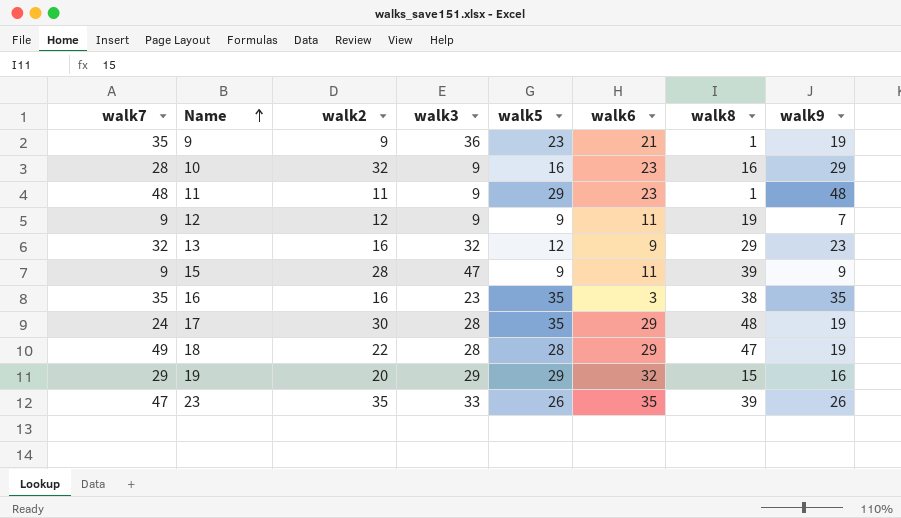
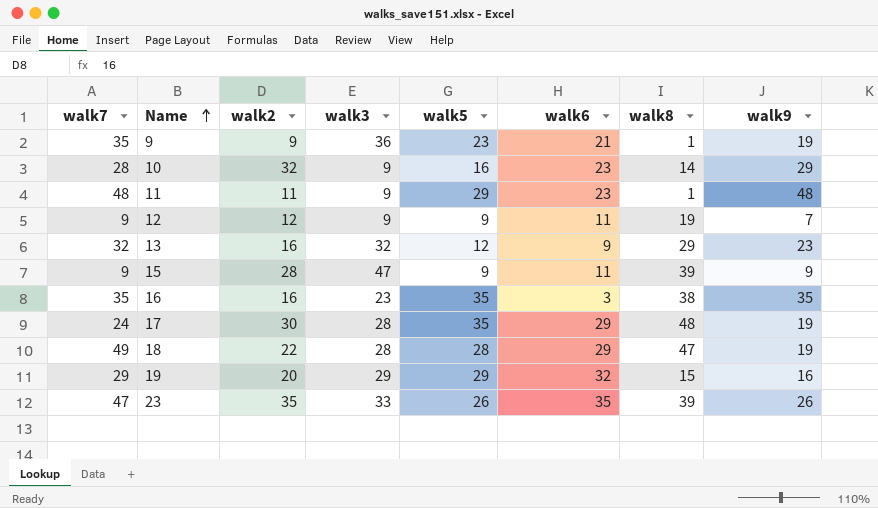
10 | walk8: 16 -> 14

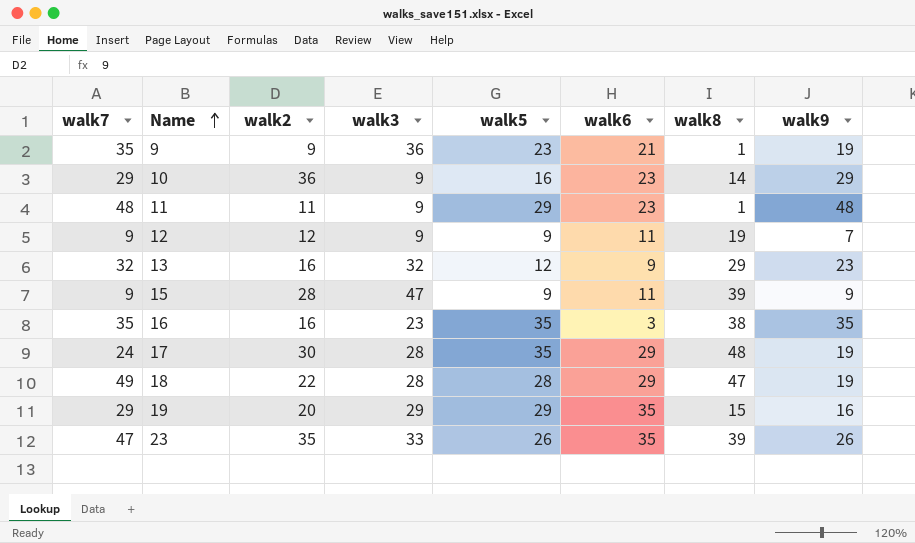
10 | walk7: 28 -> 29
10 | walk2: 32 -> 36
19 | walk6: 32 -> 35

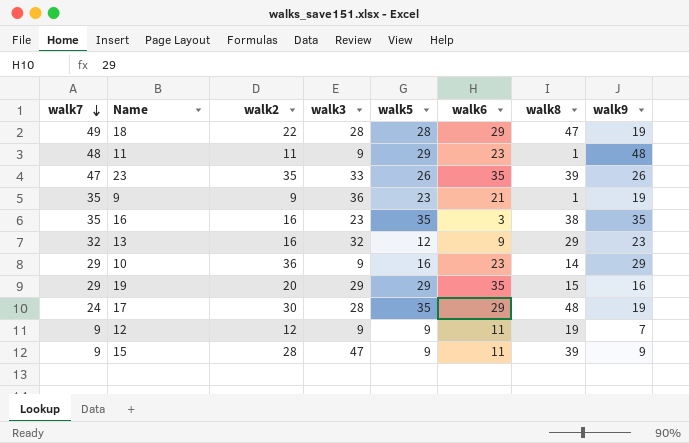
row order: Name ascending -> walk7 descending

